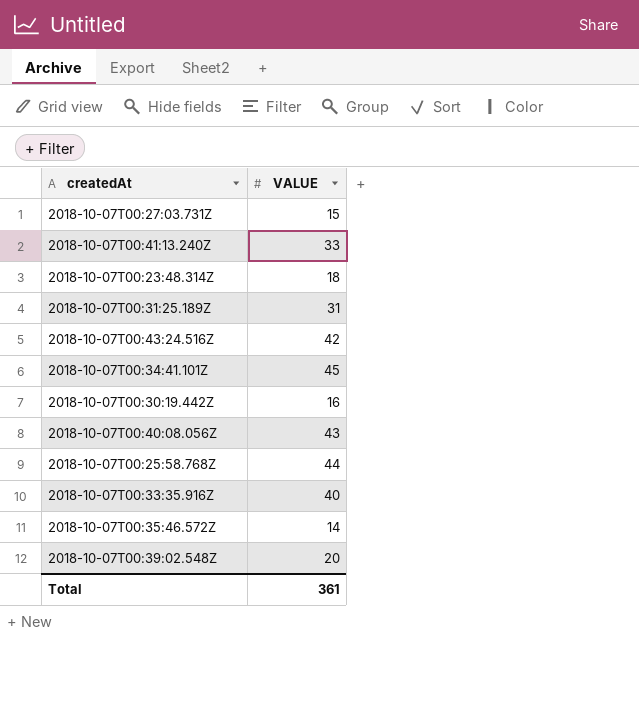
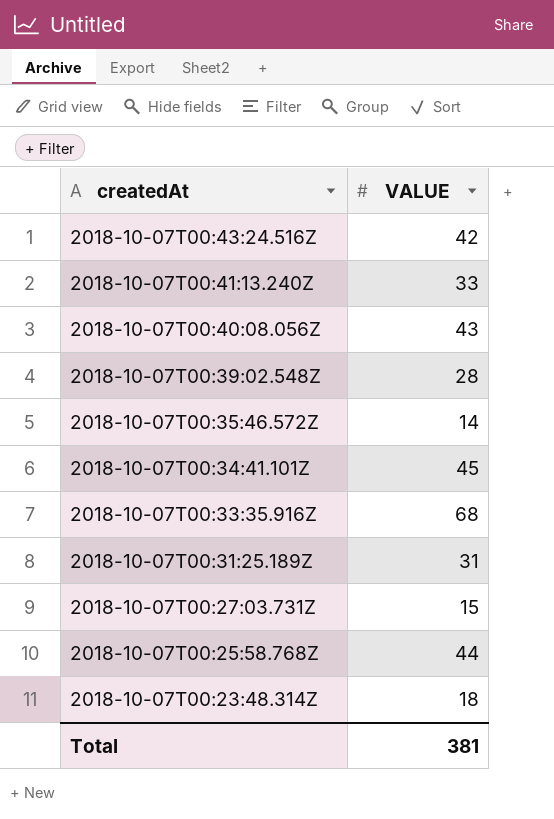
row order: none -> createdAt descending
row 2018-10-07T00:30:19.442Z: 16 -> none
2018-10-07T00:39:02.548Z | VALUE: 20 -> 28
2018-10-07T00:33:35.916Z | VALUE: 40 -> 68
Total | VALUE: 361 -> 381

